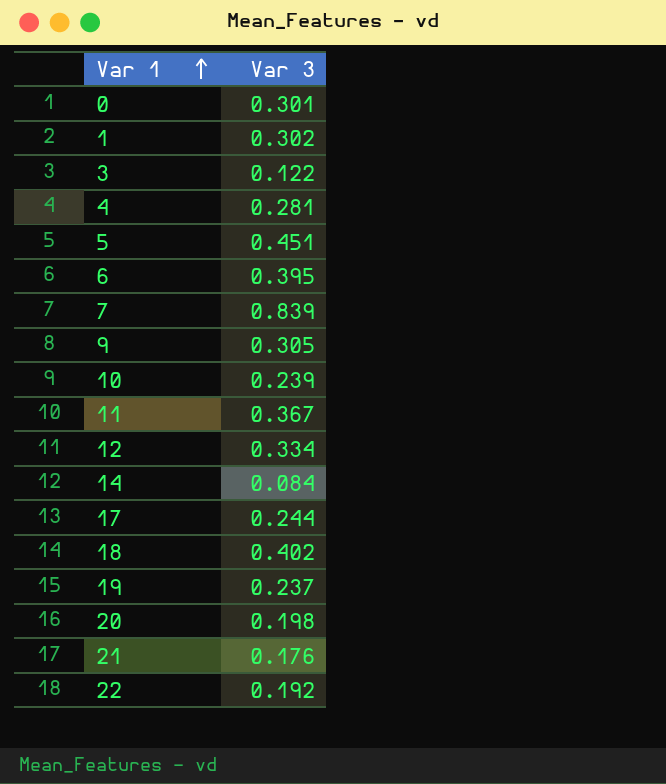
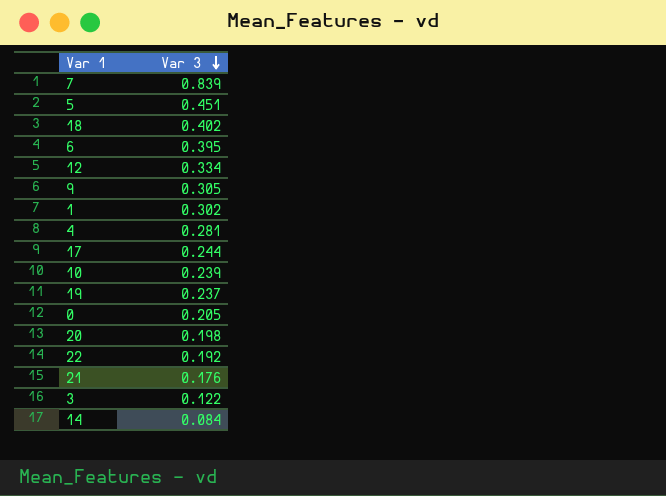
row order: Var 1 ascending -> Var 3 descending
row 11: 0.367 -> none
0 | Var 3: 0.301 -> 0.205

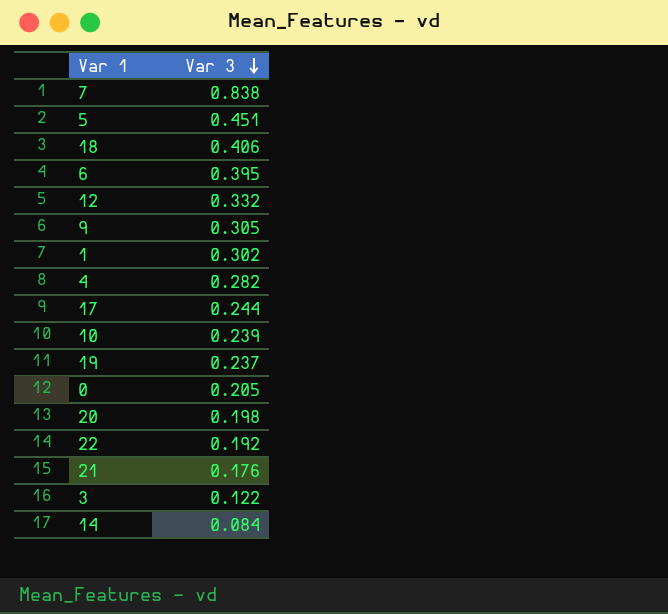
7 | Var 3: 0.839 -> 0.838
18 | Var 3: 0.402 -> 0.406
12 | Var 3: 0.334 -> 0.332
4 | Var 3: 0.281 -> 0.282

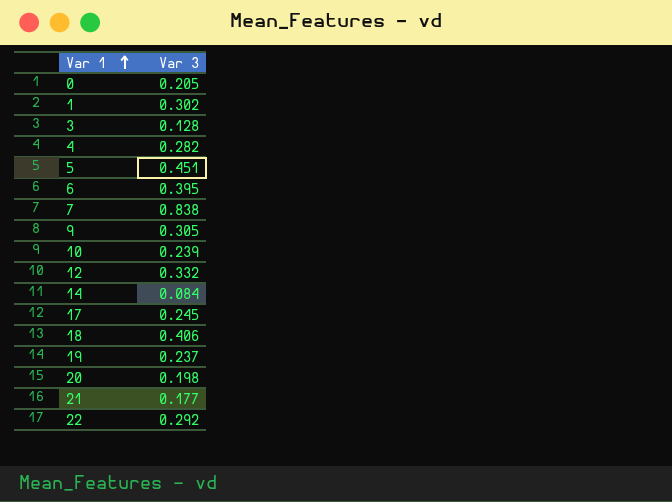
row order: Var 3 descending -> Var 1 ascending
3 | Var 3: 0.122 -> 0.128
17 | Var 3: 0.244 -> 0.245
21 | Var 3: 0.176 -> 0.177
22 | Var 3: 0.192 -> 0.292

